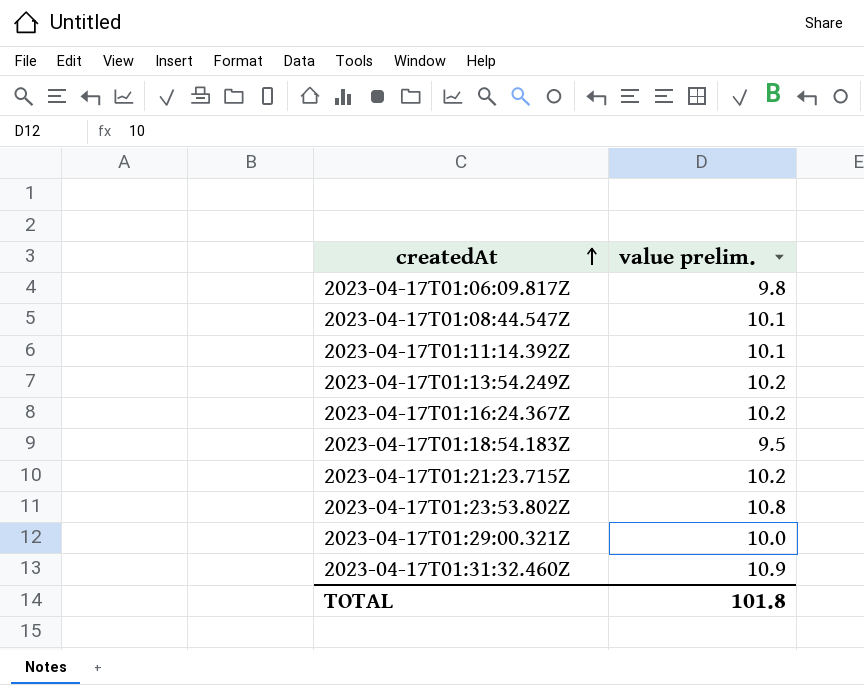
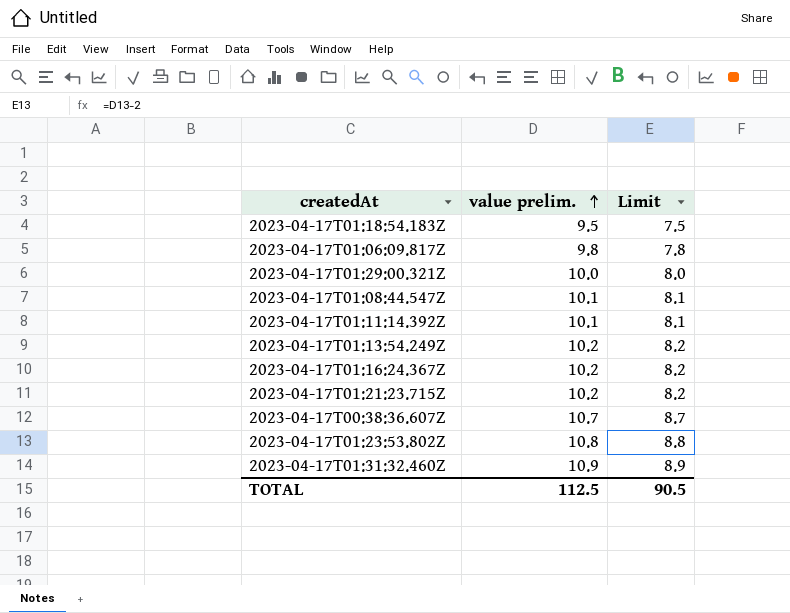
row order: createdAt ascending -> value prelim. ascending
column Limit | formula: none -> [value prelim.] - 2
row 2023-04-17T00:38:36.607Z: none -> 10.7 | 8.7
TOTAL | value prelim.: 101.8 -> 112.5

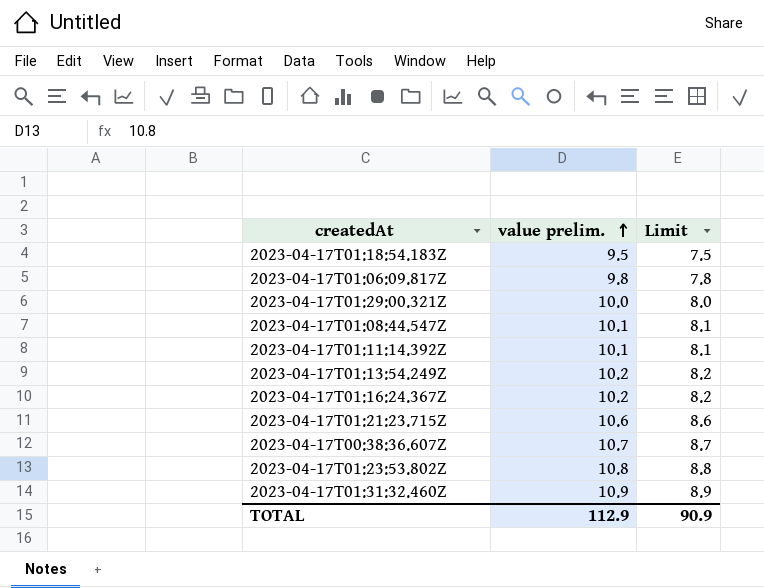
2023-04-17T01:21:23.715Z | value prelim.: 10.2 -> 10.6
2023-04-17T01:21:23.715Z | Limit: 8.2 -> 8.6
TOTAL | value prelim.: 112.5 -> 112.9
TOTAL | Limit: 90.5 -> 90.9

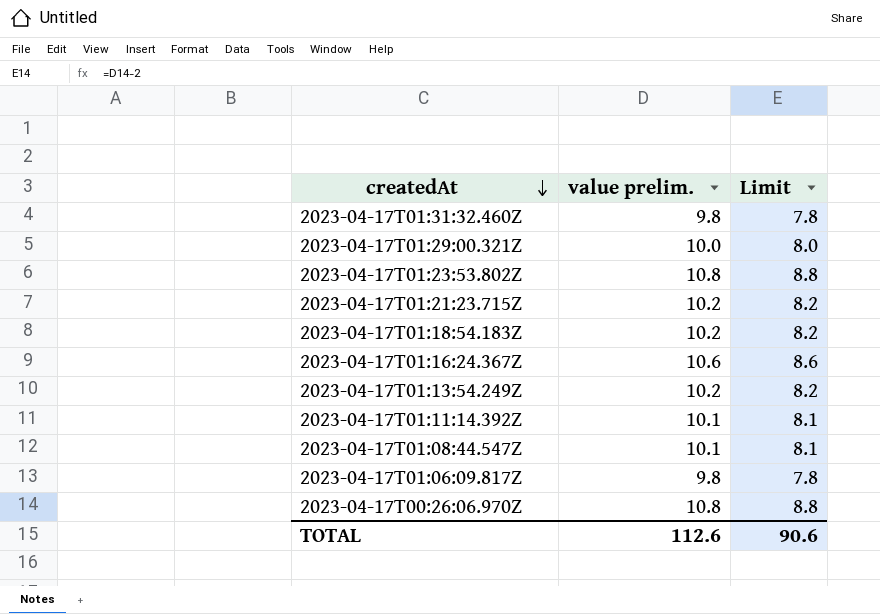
row order: value prelim. ascending -> createdAt descending
row 2023-04-17T00:38:36.607Z: 10.7 | 8.7 -> none
2023-04-17T01:31:32.460Z | value prelim.: 10.9 -> 9.8
2023-04-17T01:31:32.460Z | Limit: 8.9 -> 7.8
2023-04-17T01:21:23.715Z | value prelim.: 10.6 -> 10.2
2023-04-17T01:21:23.715Z | Limit: 8.6 -> 8.2
2023-04-17T01:18:54.183Z | value prelim.: 9.5 -> 10.2
2023-04-17T01:18:54.183Z | Limit: 7.5 -> 8.2
2023-04-17T01:16:24.367Z | value prelim.: 10.2 -> 10.6
2023-04-17T01:16:24.367Z | Limit: 8.2 -> 8.6
row 2023-04-17T00:26:06.970Z: none -> 10.8 | 8.8
TOTAL | value prelim.: 112.9 -> 112.6
TOTAL | Limit: 90.9 -> 90.6

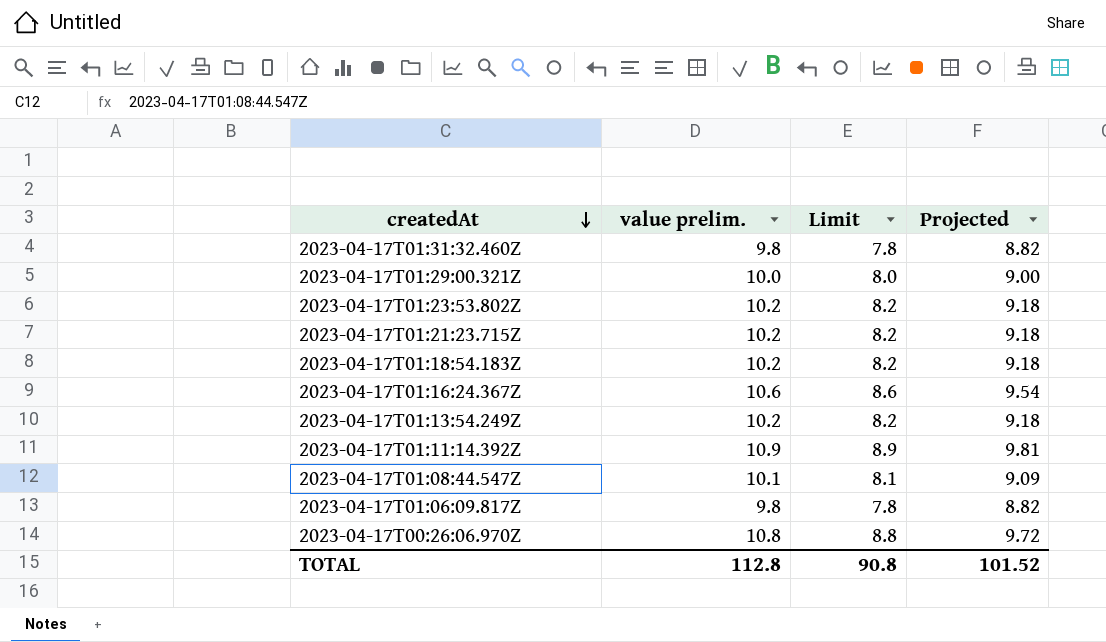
column Projected | formula: none -> [value prelim.] * 0.9
2023-04-17T01:23:53.802Z | value prelim.: 10.8 -> 10.2
2023-04-17T01:23:53.802Z | Limit: 8.8 -> 8.2
2023-04-17T01:11:14.392Z | value prelim.: 10.1 -> 10.9
2023-04-17T01:11:14.392Z | Limit: 8.1 -> 8.9
TOTAL | value prelim.: 112.6 -> 112.8
TOTAL | Limit: 90.6 -> 90.8

